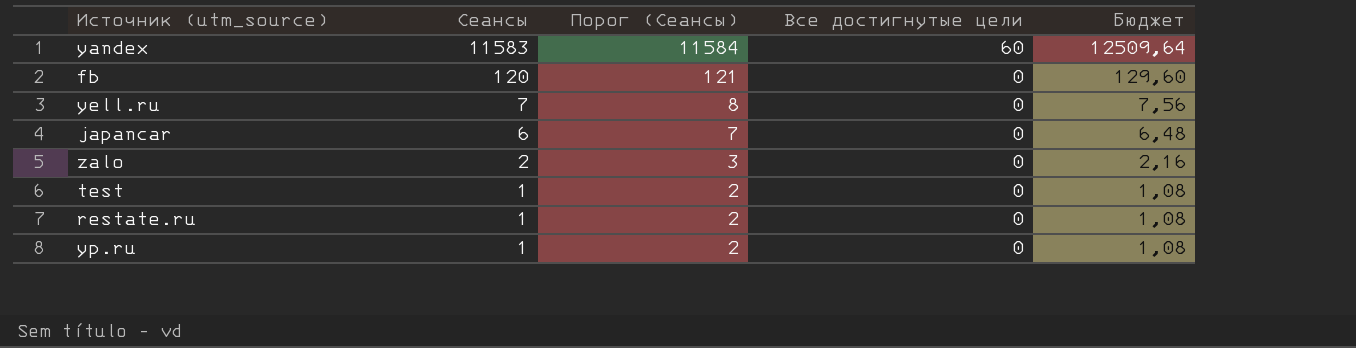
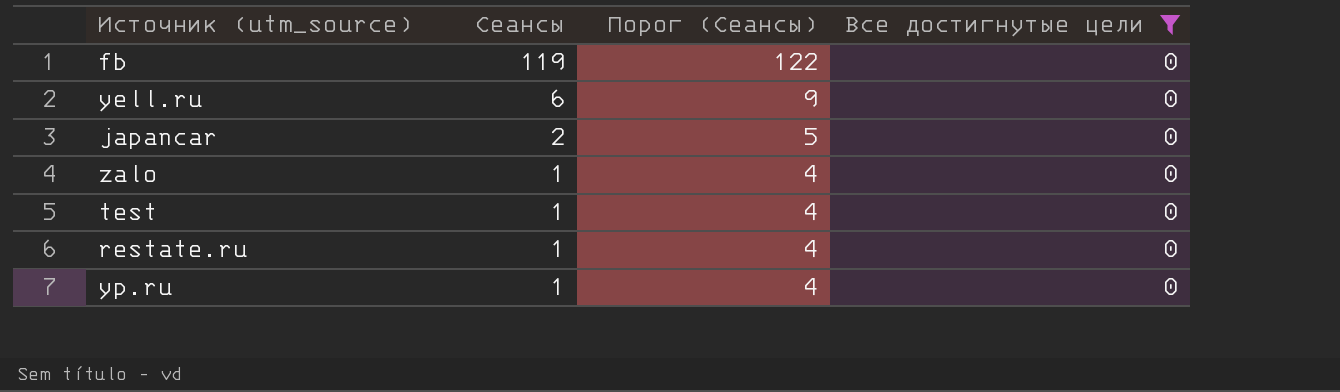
filter: none -> Все достигнутые цели = 0
column Бюджет | formula: [Сеансы] * 1,08 -> none
column Порог (Сеансы) | formula: [Сеансы] + 1 -> [Сеансы] + 3
fb | Сеансы: 120 -> 119
yell.ru | Сеансы: 7 -> 6
japancar | Сеансы: 6 -> 2
zalo | Сеансы: 2 -> 1

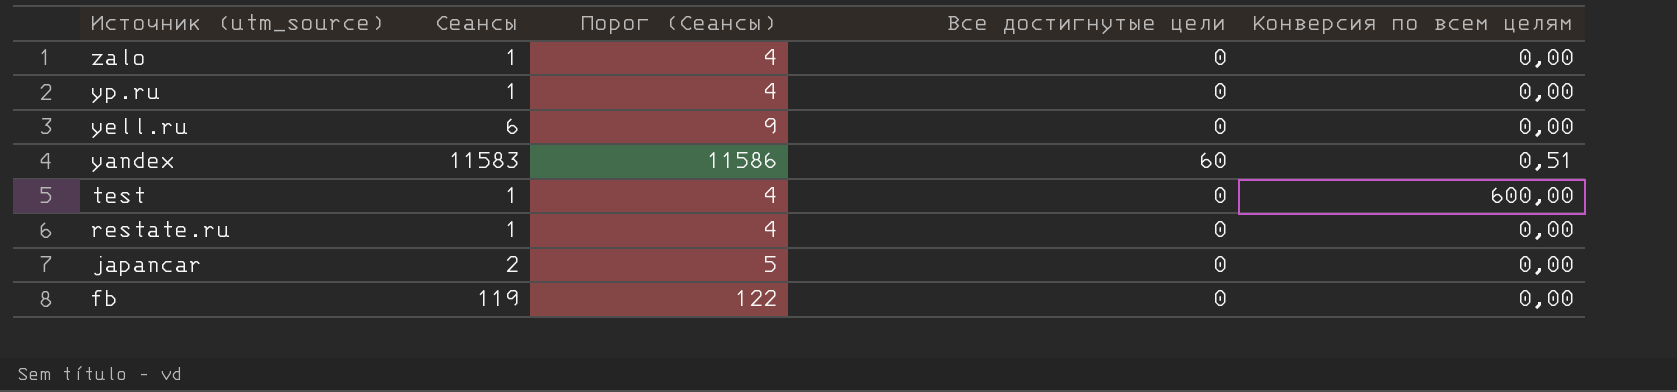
filter: Все достигнутые цели = 0 -> none
row order: Сеансы descending -> Источник (utm_source) descending
column Конверсия по всем целям | position: none -> 5

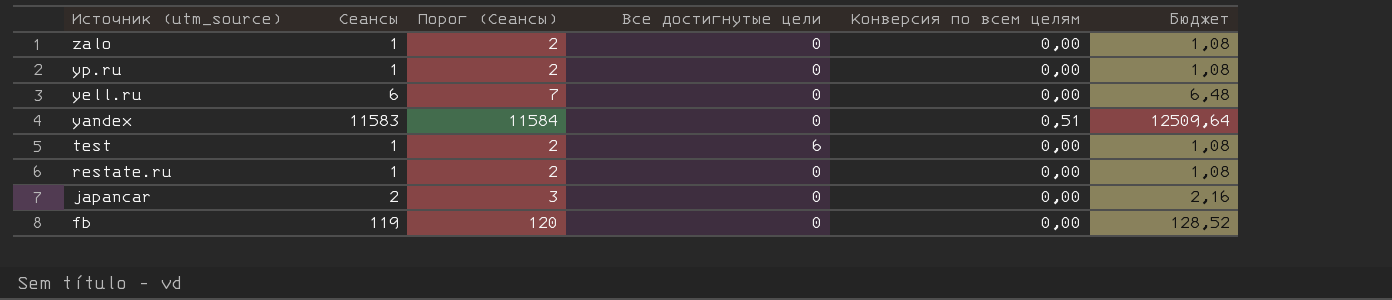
column Порог (Сеансы) | formula: [Сеансы] + 3 -> [Сеансы] + 1
column Бюджет | formula: none -> [Сеансы] * 1,08
yandex | Все достигнутые цели: 60 -> 0
test | Все достигнутые цели: 0 -> 6
test | Конверсия по всем целям: 600,00 -> 0,00

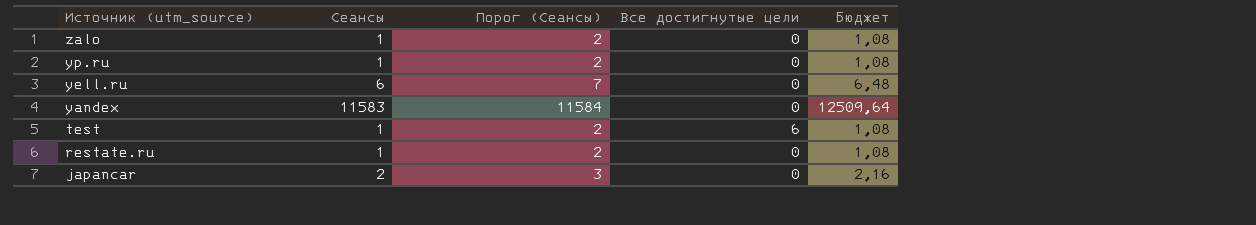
column Конверсия по всем целям | position: 5 -> none
row fb: 119 | 120 | 0 | 0,00 | 128,52 -> none

